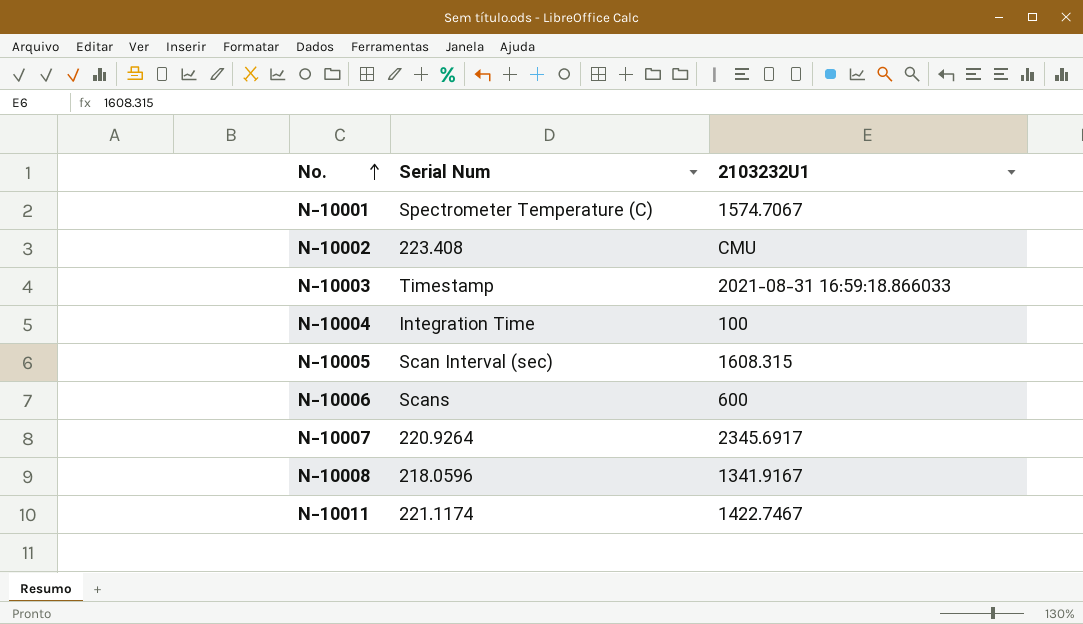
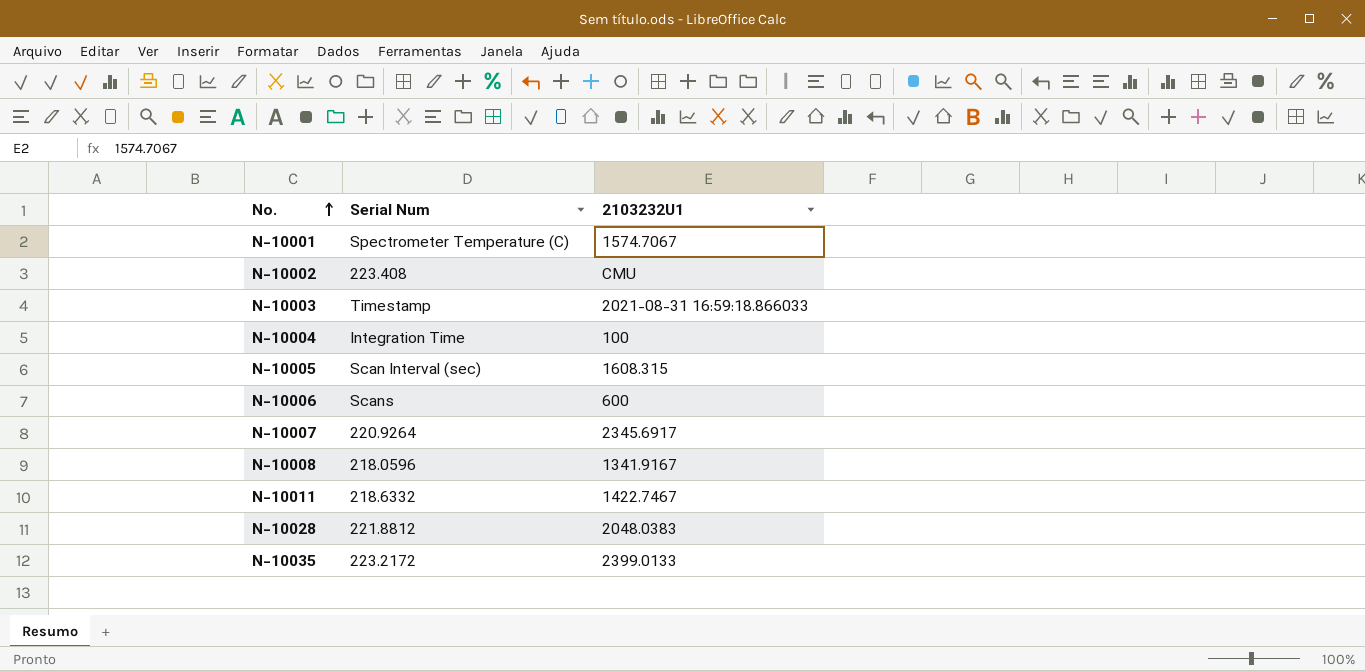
N-10011 | Serial Num: 221.1174 -> 218.6332
row N-10028: none -> 221.8812 | 2048.0383
row N-10035: none -> 223.2172 | 2399.0133

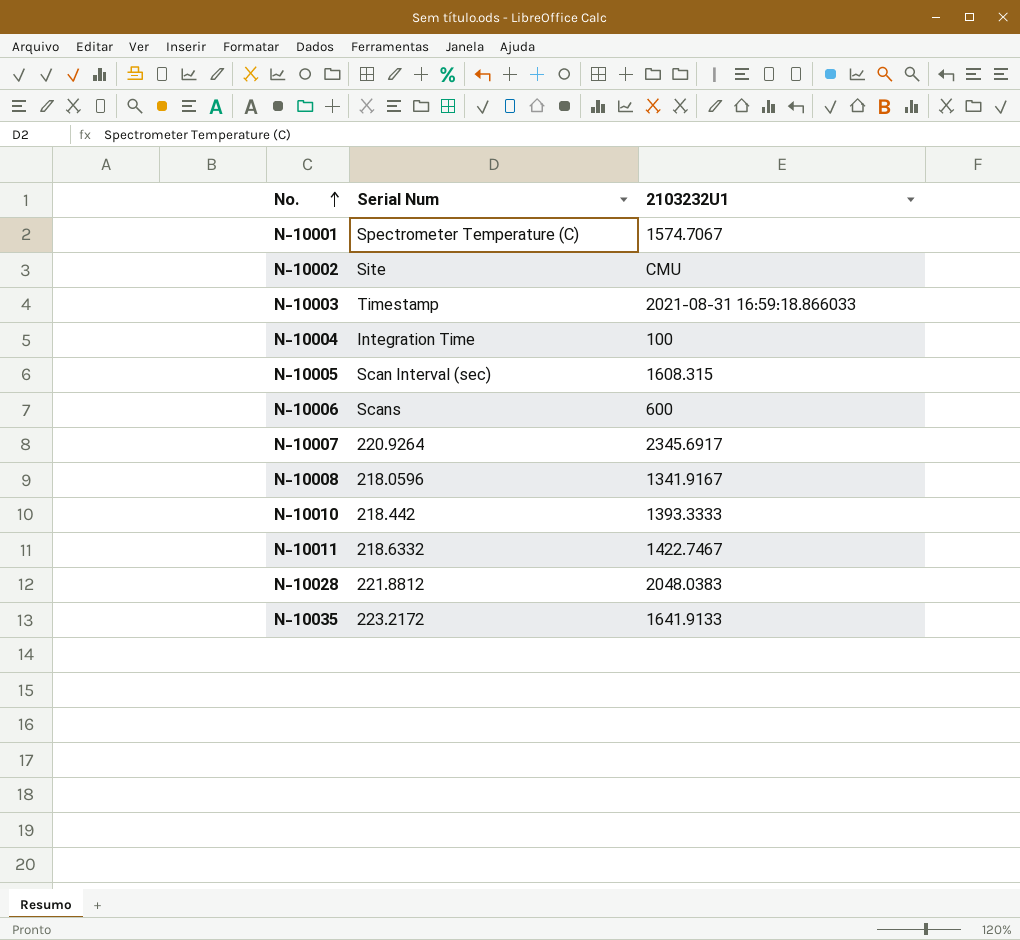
N-10002 | Serial Num: 223.408 -> Site
row N-10010: none -> 218.442 | 1393.3333
N-10035 | 2103232U1: 2399.0133 -> 1641.9133

